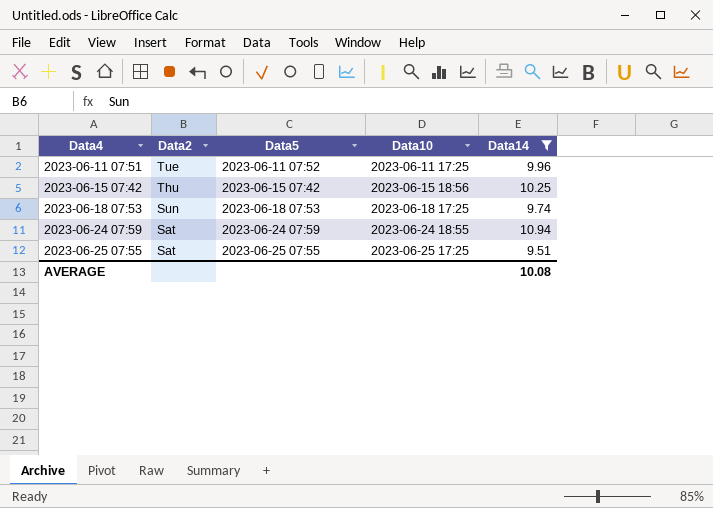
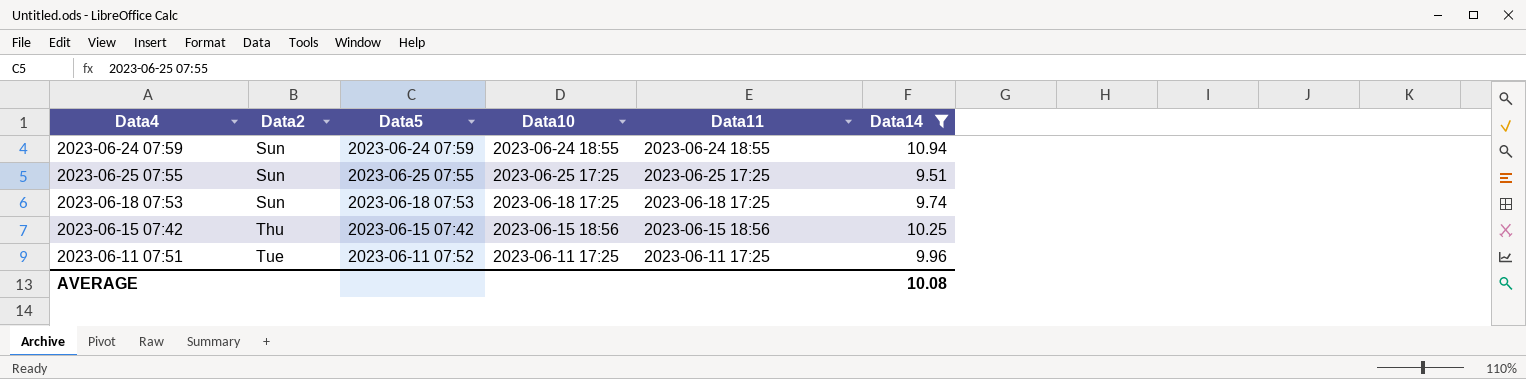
row order: Data4 ascending -> Data2 ascending
column Data11 | position: none -> 5
2023-06-24 07:59 | Data2: Sat -> Sun
2023-06-25 07:55 | Data2: Sat -> Sun

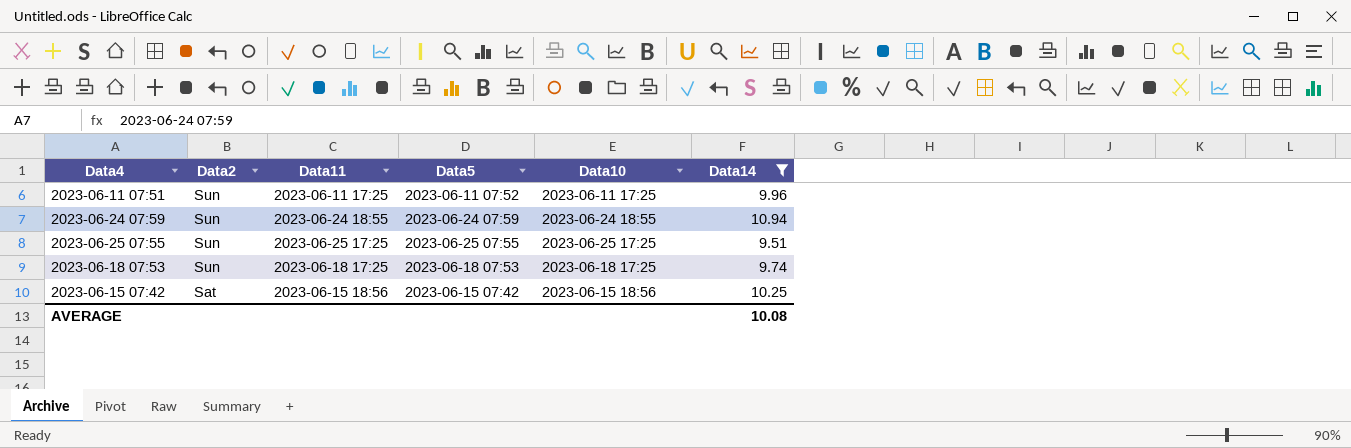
row order: Data2 ascending -> Data2 descending
column Data11 | position: 5 -> 3
2023-06-11 07:51 | Data2: Tue -> Sun
2023-06-15 07:42 | Data2: Thu -> Sat

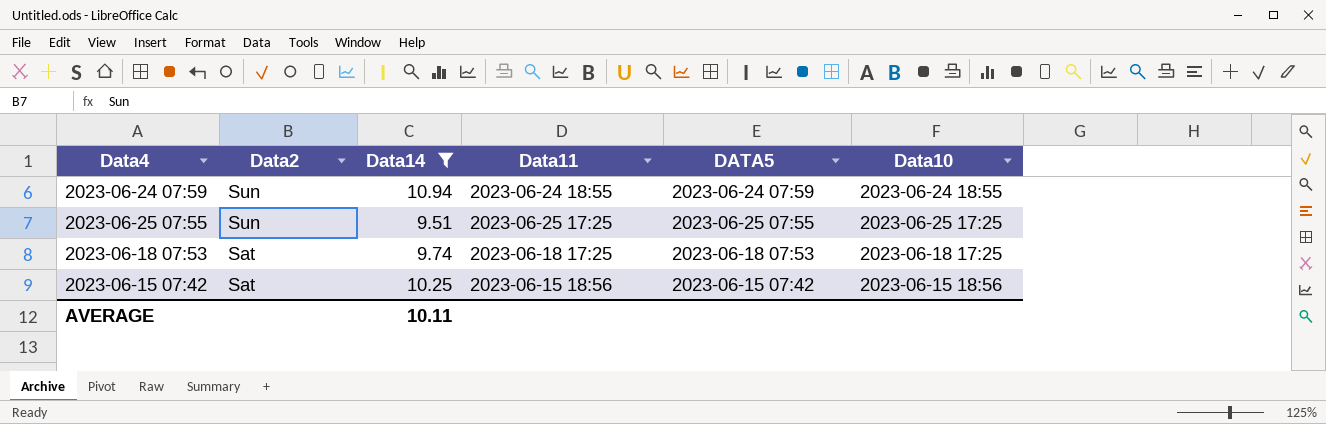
column Data14 | position: 6 -> 3
column name: Data5 -> DATA5
row 2023-06-11 07:51: Sun | 2023-06-11 17:25 | 2023-06-11 07:52 | 2023-06-11 17:25 | 9.96 -> none
2023-06-18 07:53 | Data2: Sun -> Sat
AVERAGE | Data14: 10.08 -> 10.11

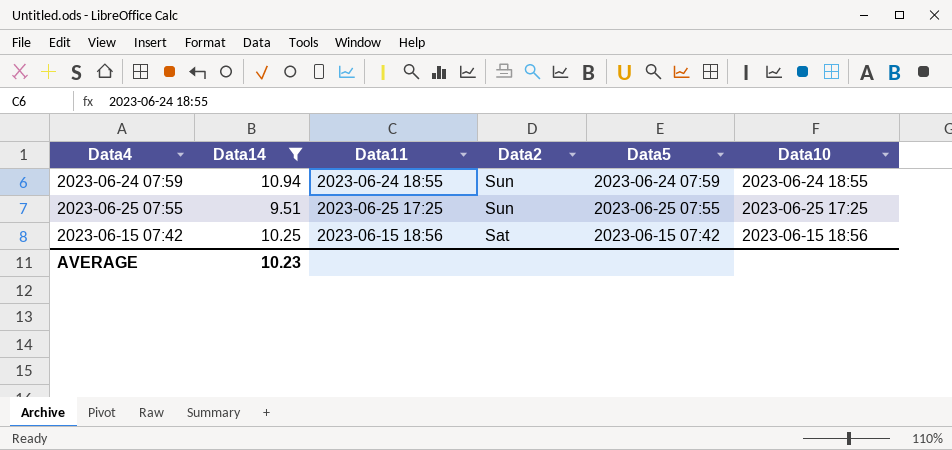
column Data2 | position: 2 -> 4
column name: DATA5 -> Data5
row 2023-06-18 07:53: Sat | 9.74 | 2023-06-18 17:25 | 2023-06-18 07:53 | 2023-06-18 17:25 -> none
AVERAGE | Data14: 10.11 -> 10.23

